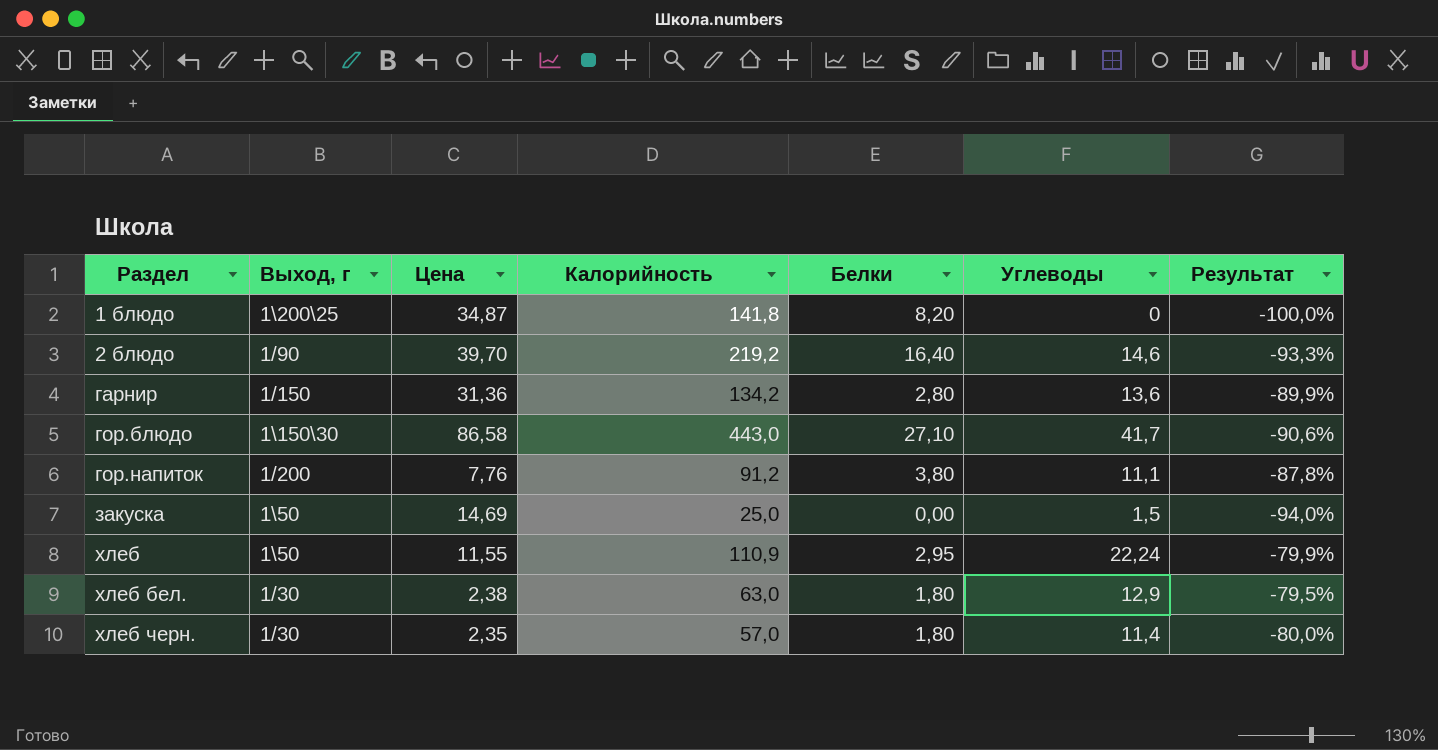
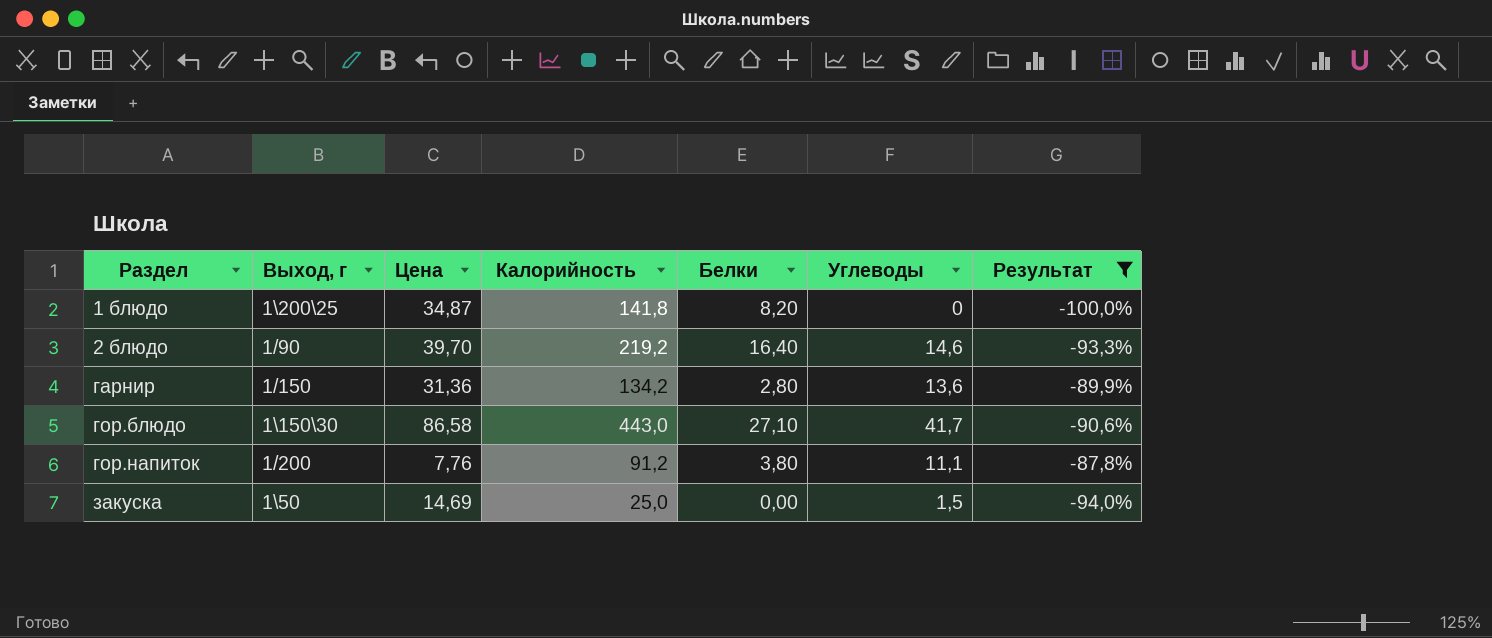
filter: none -> Результат <= -87,8%

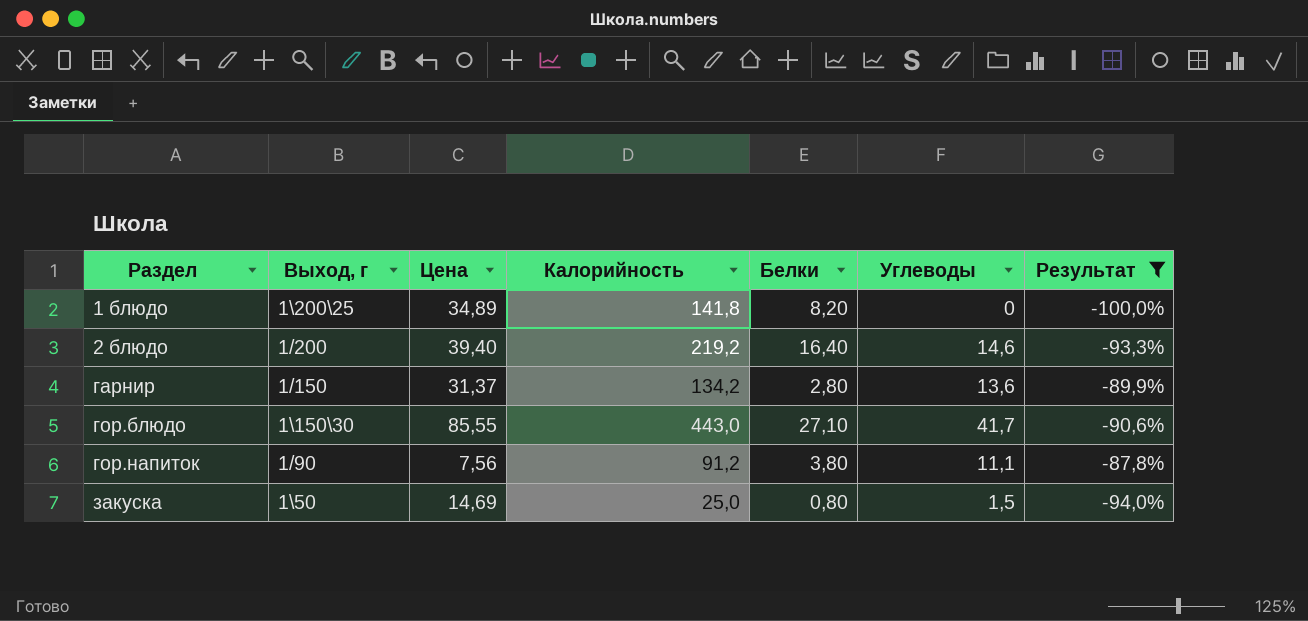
1 блюдо | Цена: 34,87 -> 34,89
2 блюдо | Выход, г: 1/90 -> 1/200
2 блюдо | Цена: 39,70 -> 39,40
гарнир | Цена: 31,36 -> 31,37
гор.блюдо | Цена: 86,58 -> 85,55
гор.напиток | Выход, г: 1/200 -> 1/90
гор.напиток | Цена: 7,76 -> 7,56
закуска | Белки: 0,00 -> 0,80

